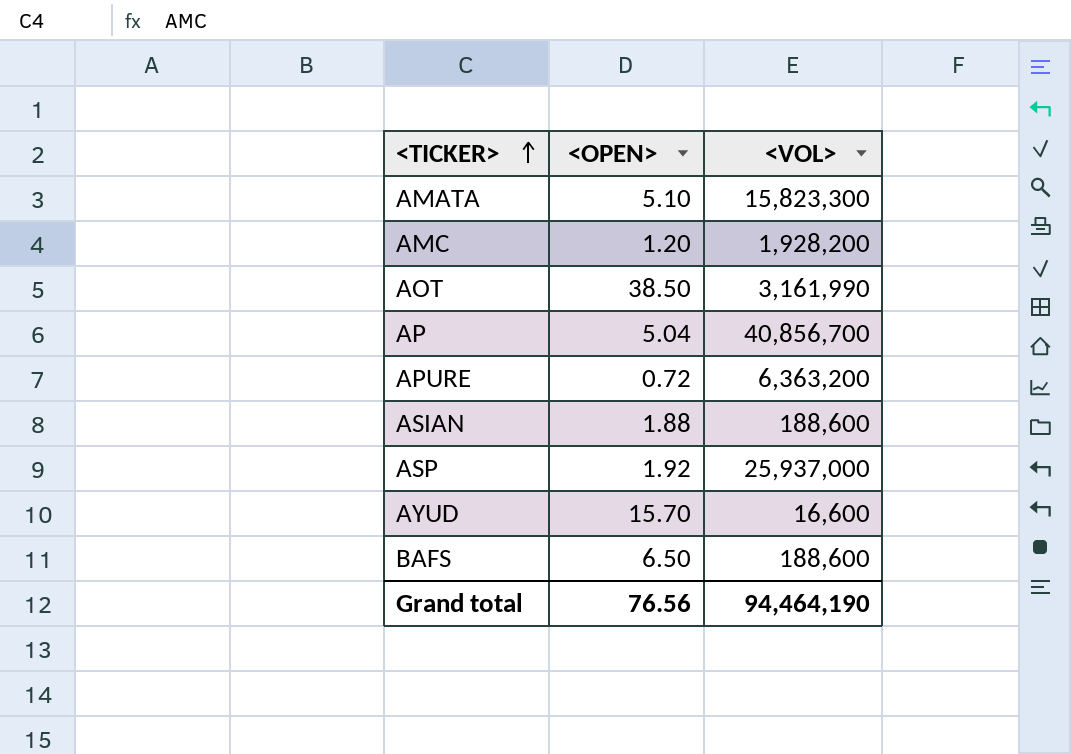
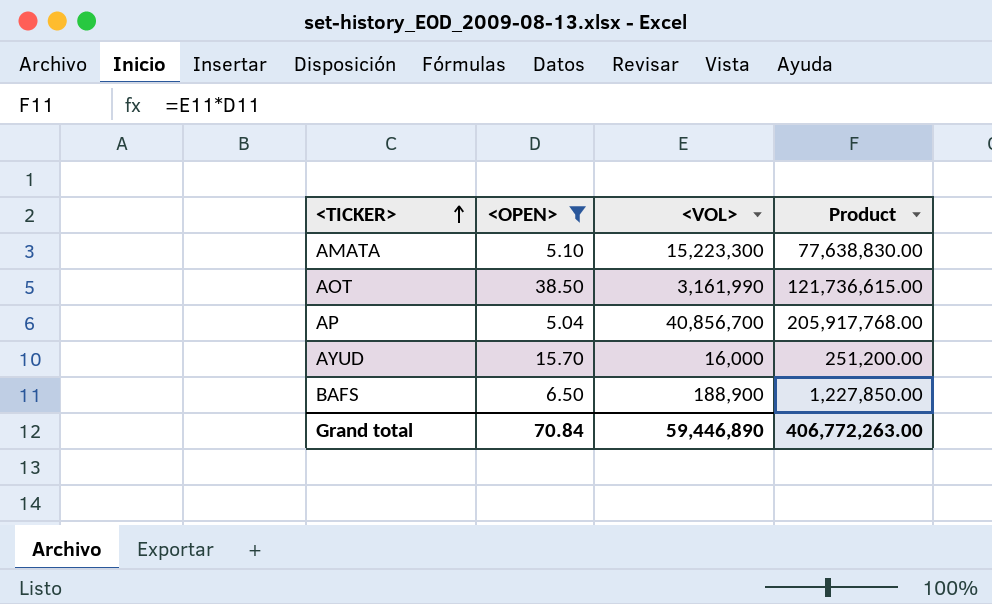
filter: none -> <OPEN> >= 5.04
column Product | formula: none -> [<OPEN>] * [<VOL>]
AMATA | <VOL>: 15,823,300 -> 15,223,300
AYUD | <VOL>: 16,600 -> 16,000
BAFS | <VOL>: 188,600 -> 188,900
Grand total | <OPEN>: 76.56 -> 70.84
Grand total | <VOL>: 94,464,190 -> 59,446,890

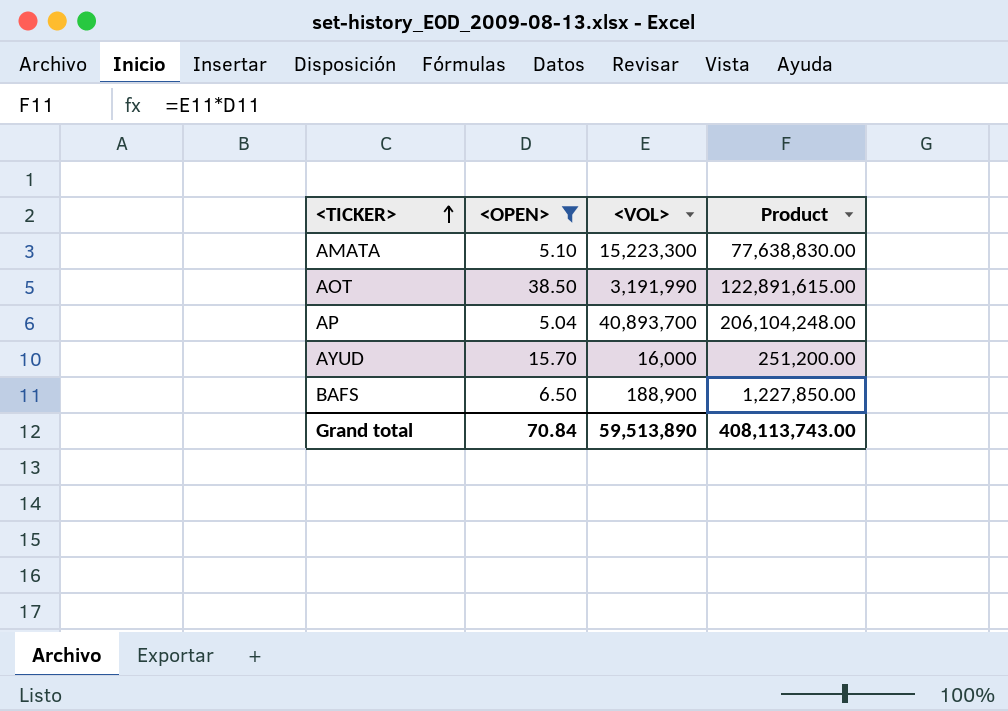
AOT | <VOL>: 3,161,990 -> 3,191,990
AOT | Product: 121,736,615.00 -> 122,891,615.00
AP | <VOL>: 40,856,700 -> 40,893,700
AP | Product: 205,917,768.00 -> 206,104,248.00
Grand total | <VOL>: 59,446,890 -> 59,513,890
Grand total | Product: 406,772,263.00 -> 408,113,743.00

